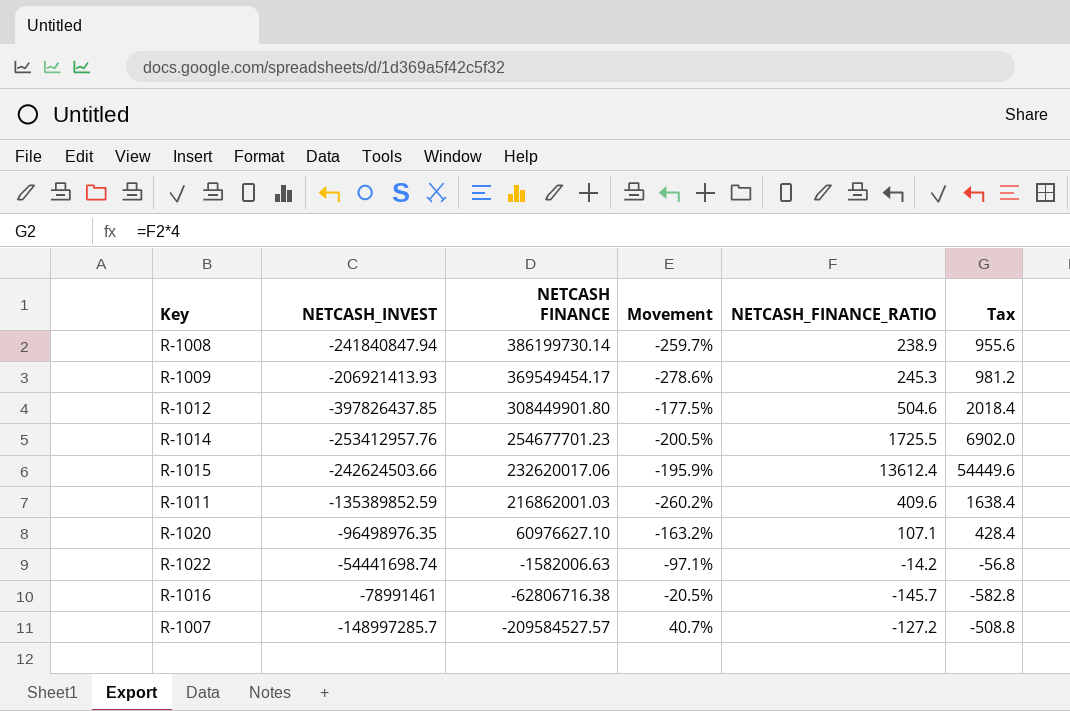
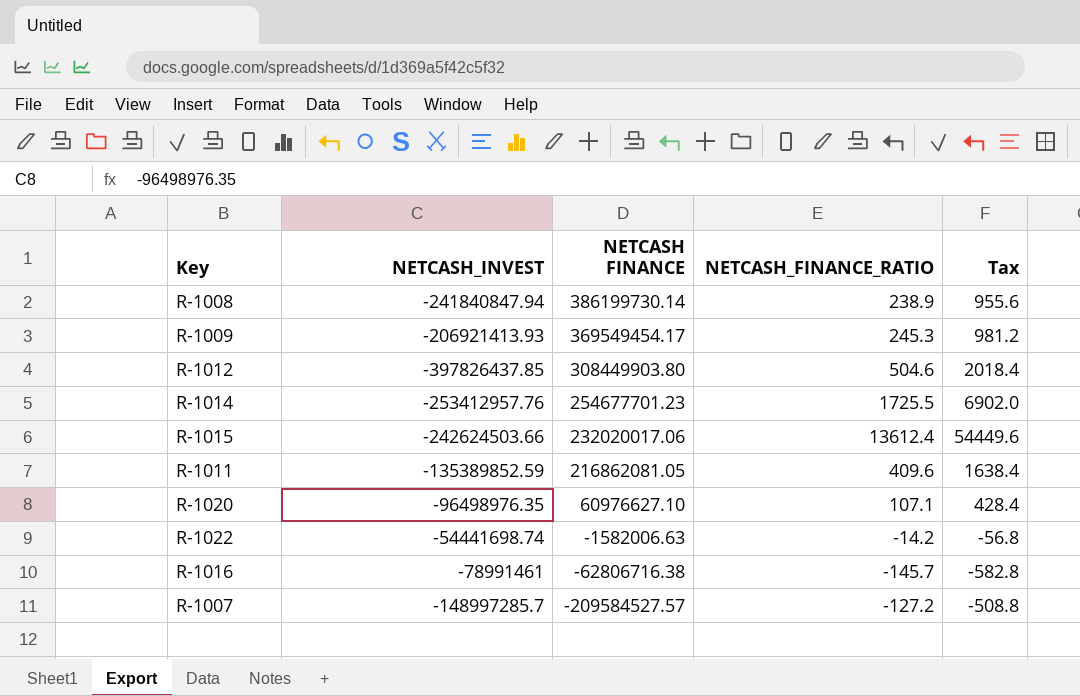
column Movement | formula: ([NETCASH FINANCE] - [NETCASH_INVEST]) / [NETCASH_INVEST] -> none
R-1012 | NETCASH FINANCE: 308449901.80 -> 308449903.80
R-1015 | NETCASH FINANCE: 232620017.06 -> 232020017.06
R-1011 | NETCASH FINANCE: 216862001.03 -> 216862081.05

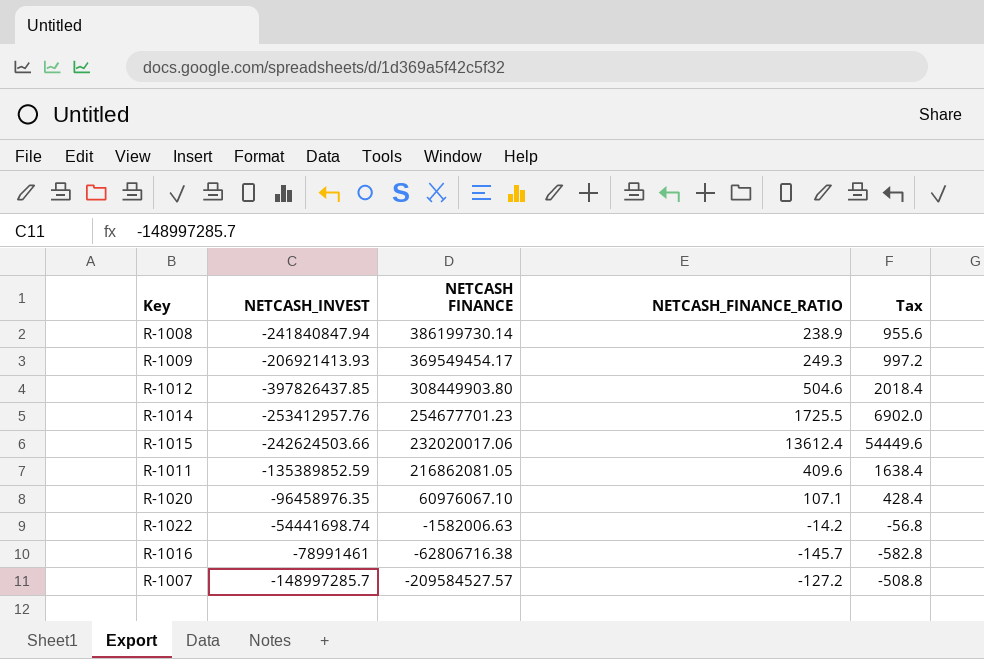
R-1009 | NETCASH_FINANCE_RATIO: 245.3 -> 249.3
R-1009 | Tax: 981.2 -> 997.2
R-1020 | NETCASH_INVEST: -96498976.35 -> -96458976.35
R-1020 | NETCASH FINANCE: 60976627.10 -> 60976067.10

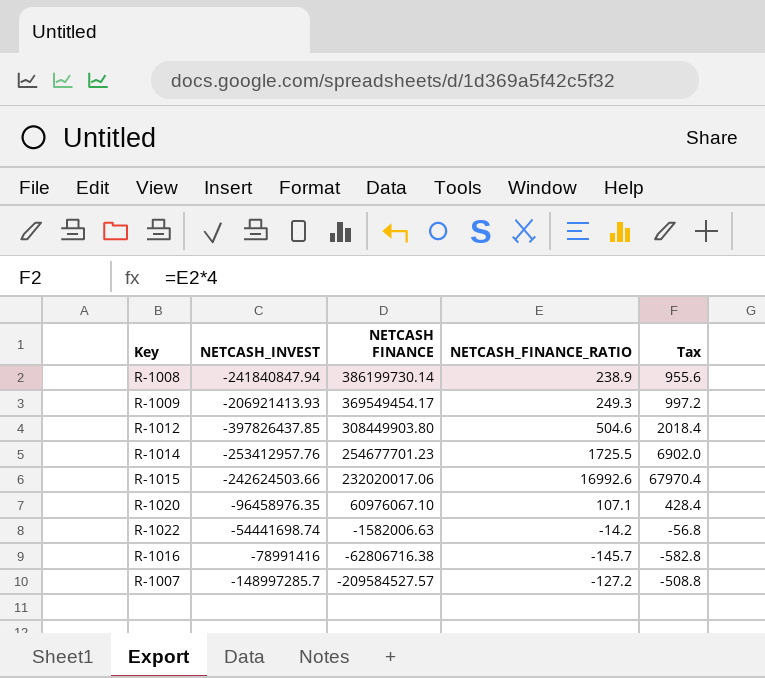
row R-1011: -135389852.59 | 216862081.05 | 409.6 | 1638.4 -> none
R-1015 | NETCASH_FINANCE_RATIO: 13612.4 -> 16992.6
R-1015 | Tax: 54449.6 -> 67970.4
R-1016 | NETCASH_INVEST: -78991461 -> -78991416

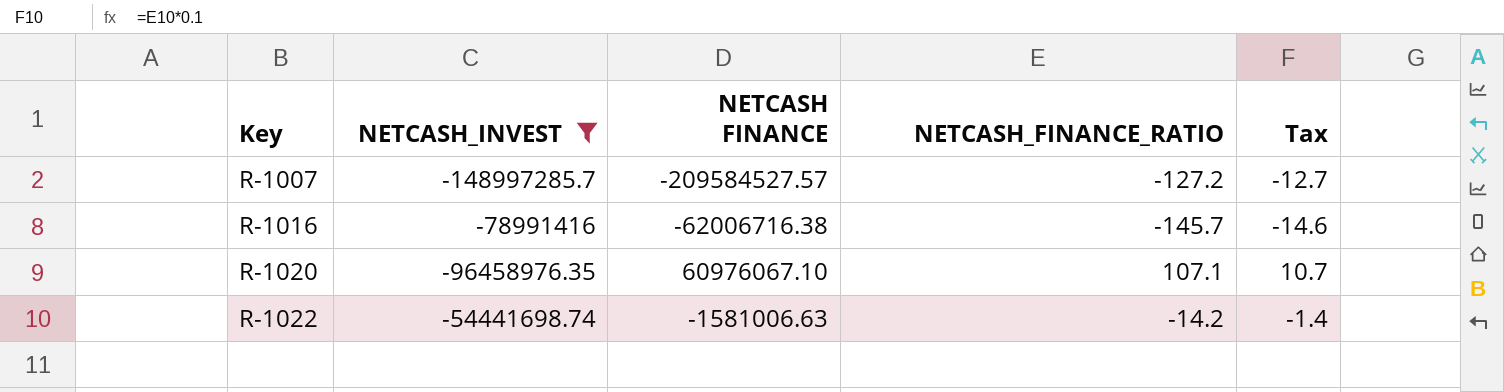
filter: none -> NETCASH_INVEST >= -148997285.7
row order: NETCASH FINANCE descending -> Key ascending
column Tax | formula: [NETCASH_FINANCE_RATIO] * 4 -> [NETCASH_FINANCE_RATIO] * 0.1
R-1016 | NETCASH FINANCE: -62806716.38 -> -62006716.38
R-1022 | NETCASH FINANCE: -1582006.63 -> -1581006.63

